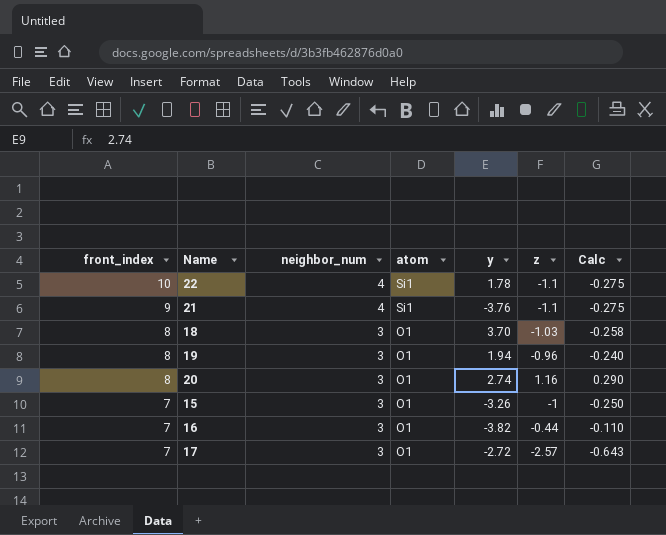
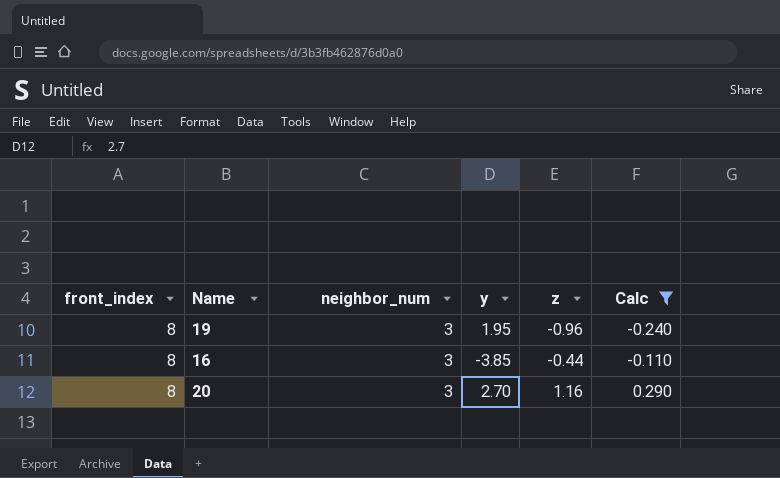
filter: none -> Calc >= -0.240
row order: front_index descending -> z ascending
column atom | position: 4 -> none
19 | y: 1.94 -> 1.95
16 | front_index: 7 -> 8
16 | y: -3.82 -> -3.85
20 | y: 2.74 -> 2.70

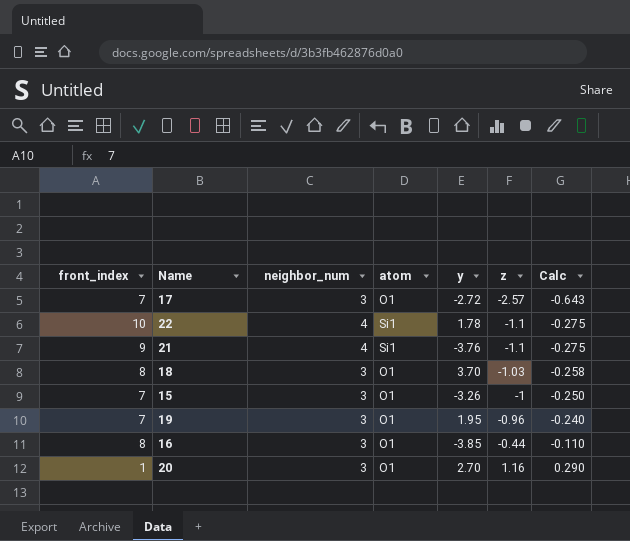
filter: Calc >= -0.240 -> none
column atom | position: none -> 4
19 | front_index: 8 -> 7
20 | front_index: 8 -> 1

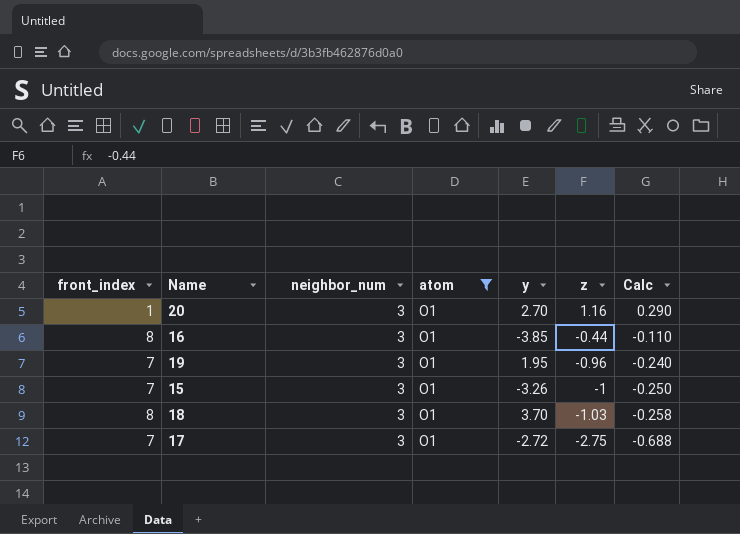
filter: none -> atom = O1
row order: z ascending -> z descending
17 | z: -2.57 -> -2.75
17 | Calc: -0.643 -> -0.688

